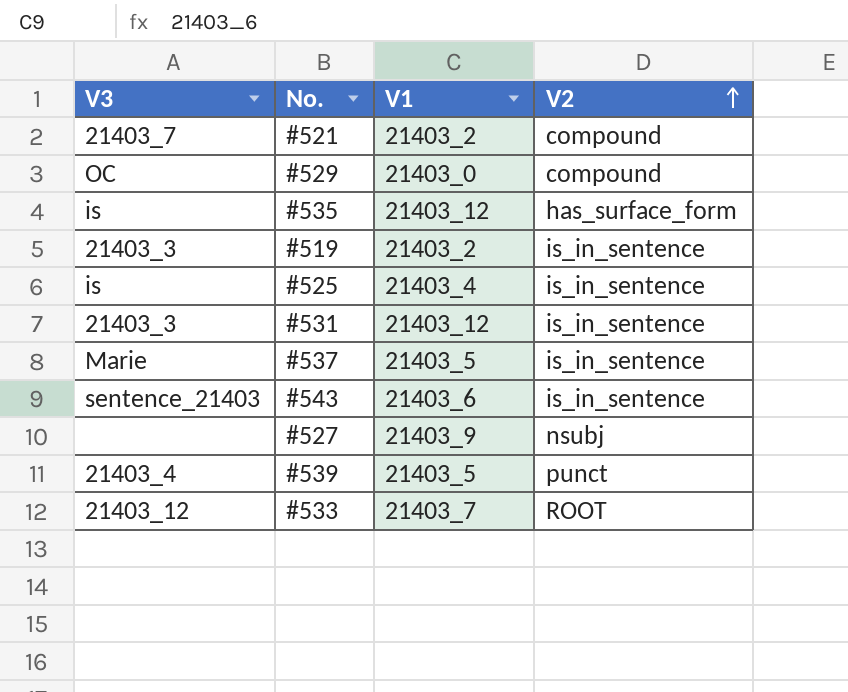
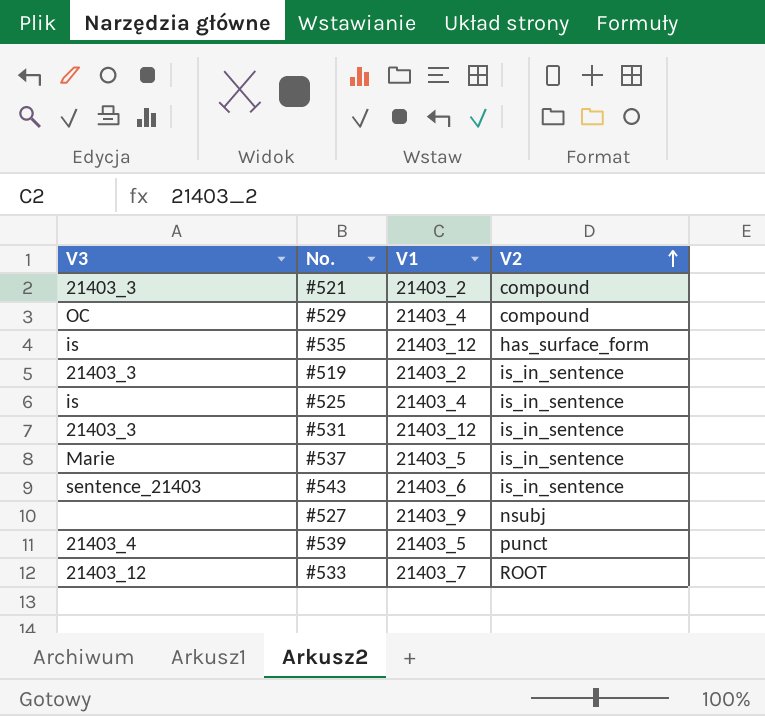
#521 | V3: 21403_7 -> 21403_3
#529 | V1: 21403_0 -> 21403_4

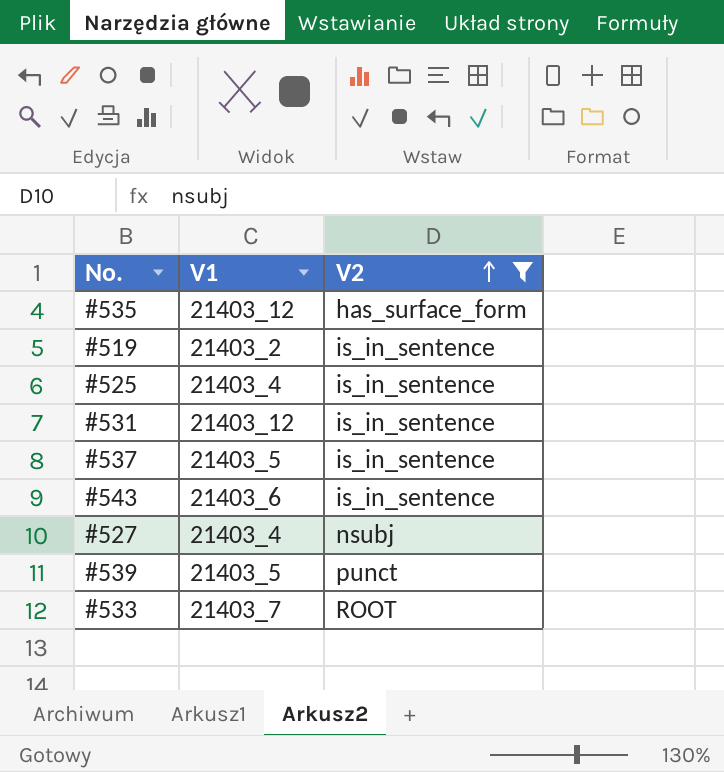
filter: none -> V2 != compound
column V3 | position: 1 -> none
#527 | V1: 21403_9 -> 21403_4

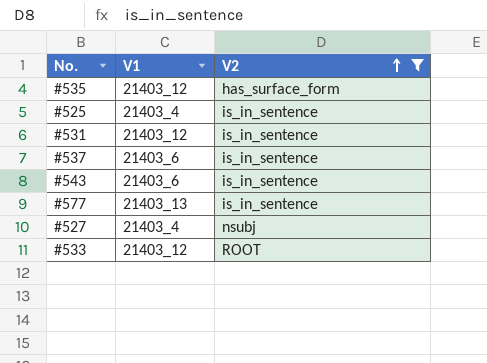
row #519: 21403_2 | is_in_sentence -> none
row #539: 21403_5 | punct -> none
#537 | V1: 21403_5 -> 21403_6
row #577: none -> 21403_13 | is_in_sentence
#533 | V1: 21403_7 -> 21403_12

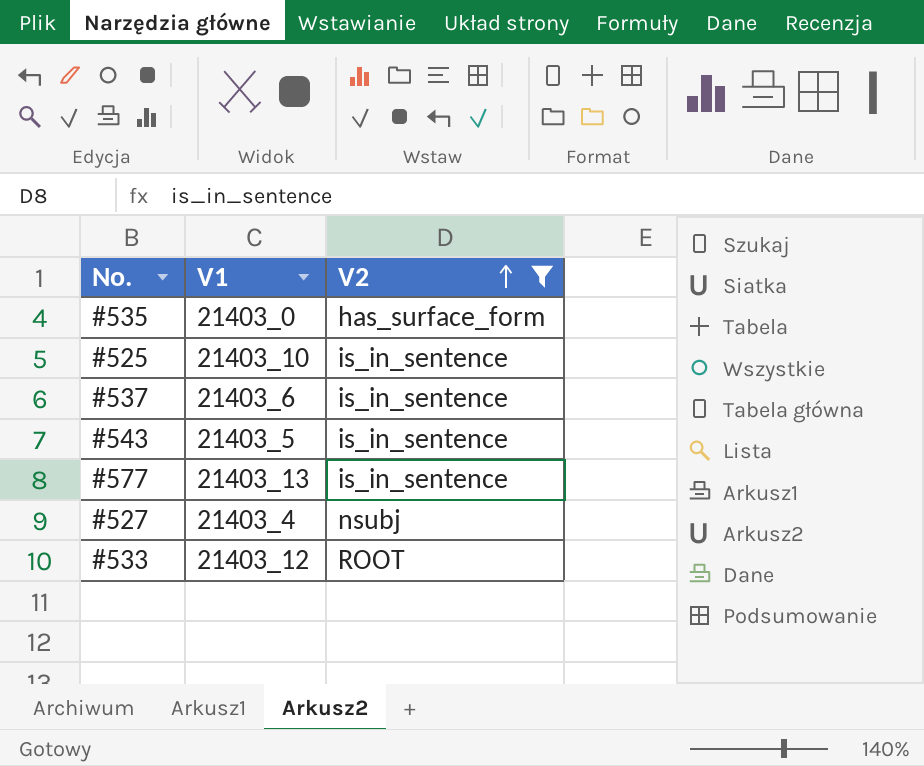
row #531: 21403_12 | is_in_sentence -> none
#535 | V1: 21403_12 -> 21403_0
#525 | V1: 21403_4 -> 21403_10
#543 | V1: 21403_6 -> 21403_5

